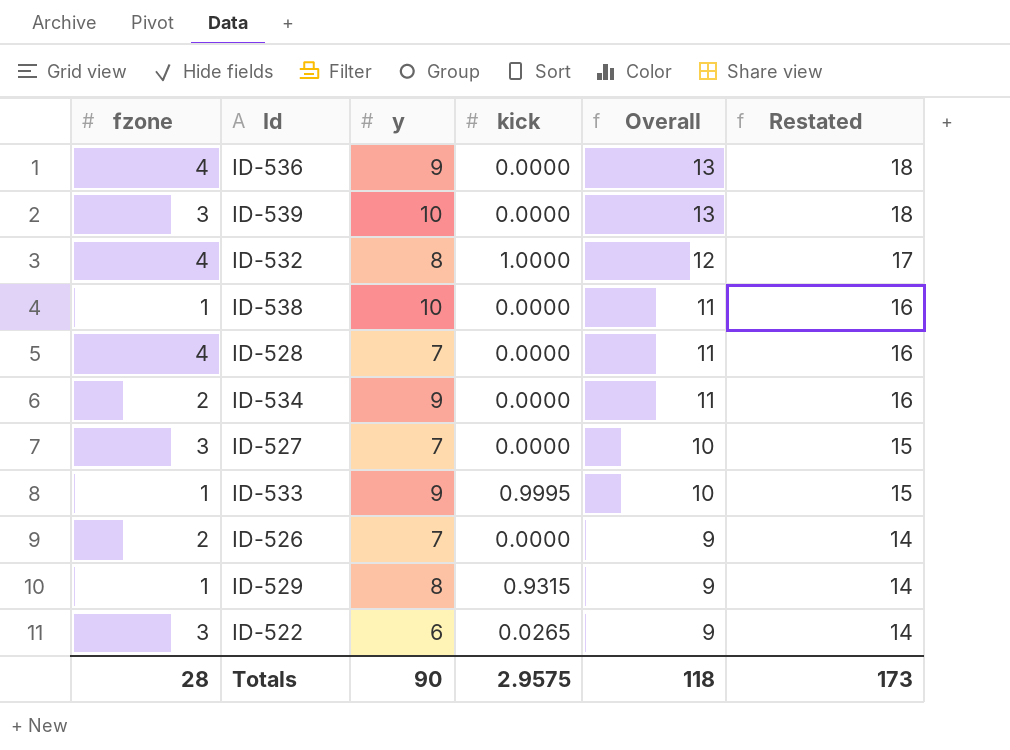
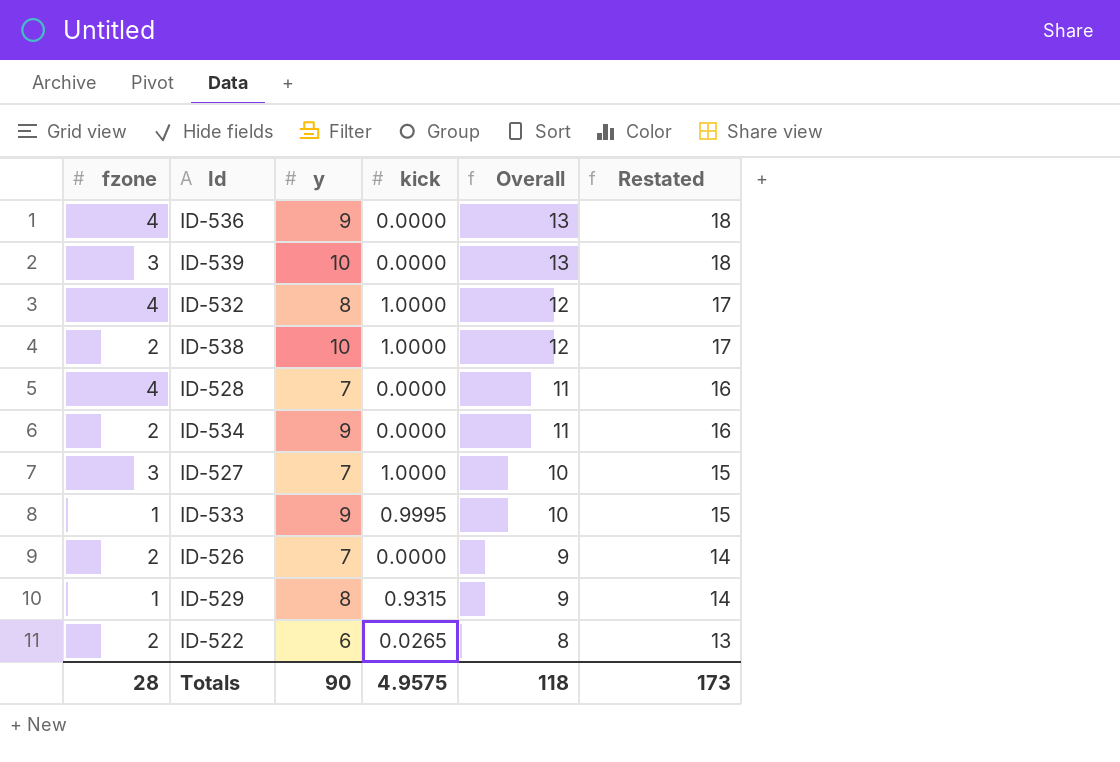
ID-538 | fzone: 1 -> 2
ID-538 | kick: 0.0000 -> 1.0000
ID-538 | Overall: 11 -> 12
ID-538 | Restated: 16 -> 17
ID-527 | kick: 0.0000 -> 1.0000
ID-522 | fzone: 3 -> 2
ID-522 | Overall: 9 -> 8
ID-522 | Restated: 14 -> 13
Totals | kick: 2.9575 -> 4.9575

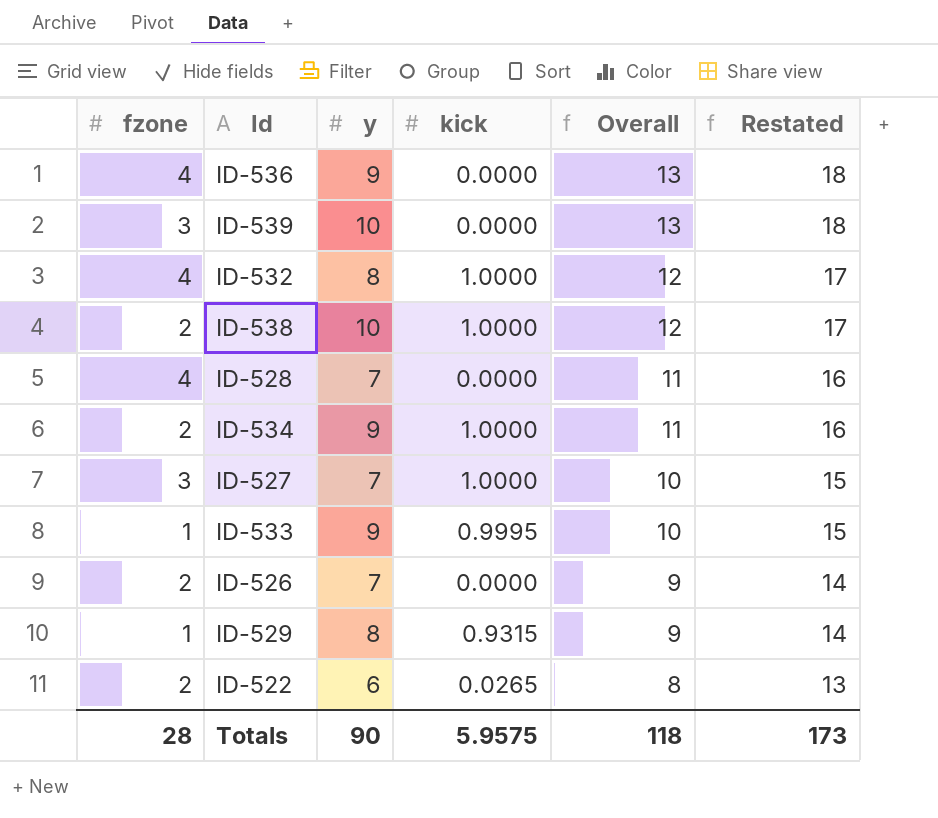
ID-534 | kick: 0.0000 -> 1.0000
Totals | kick: 4.9575 -> 5.9575

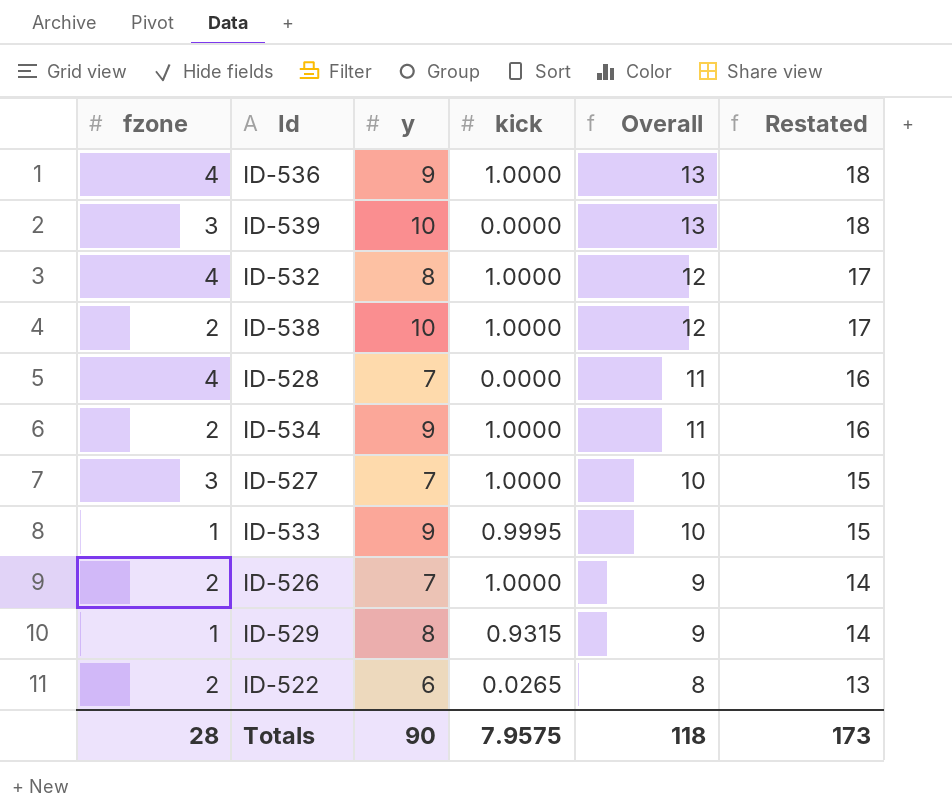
ID-536 | kick: 0.0000 -> 1.0000
ID-526 | kick: 0.0000 -> 1.0000
Totals | kick: 5.9575 -> 7.9575

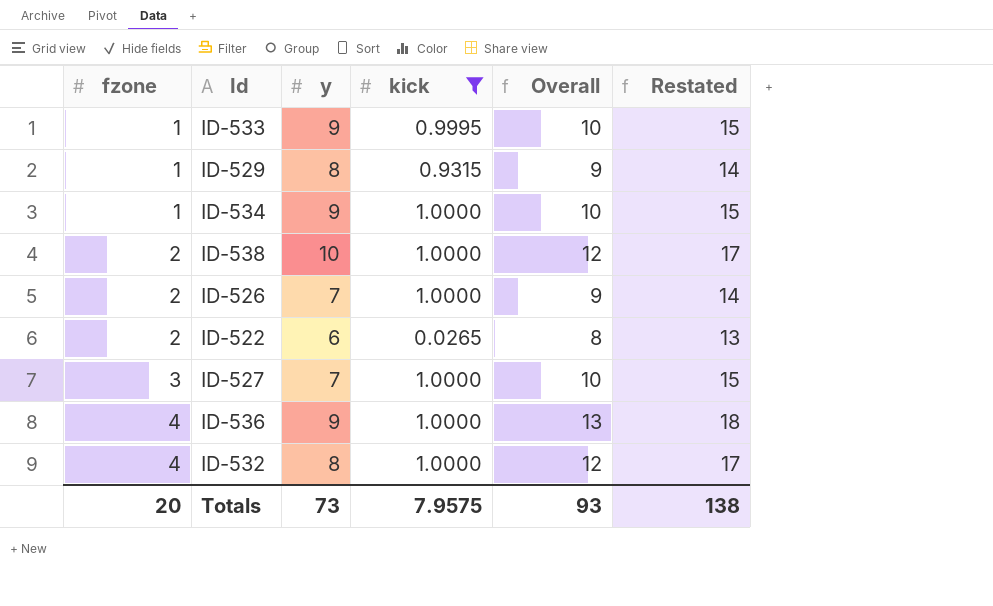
filter: none -> kick != 0.0000
row order: Overall descending -> fzone ascending
ID-534 | fzone: 2 -> 1
ID-534 | Overall: 11 -> 10
ID-534 | Restated: 16 -> 15
Totals | fzone: 28 -> 20
Totals | y: 90 -> 73
Totals | Overall: 118 -> 93
Totals | Restated: 173 -> 138

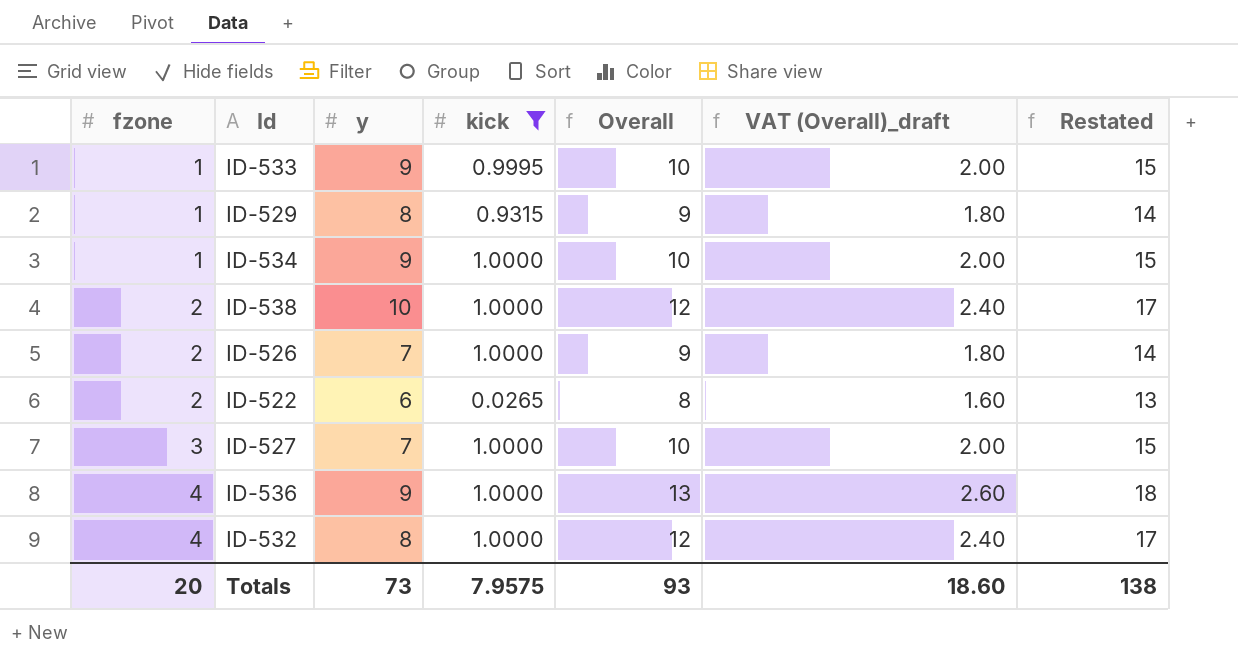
column VAT (Overall)_draft | formula: none -> [Overall] * 0.2

